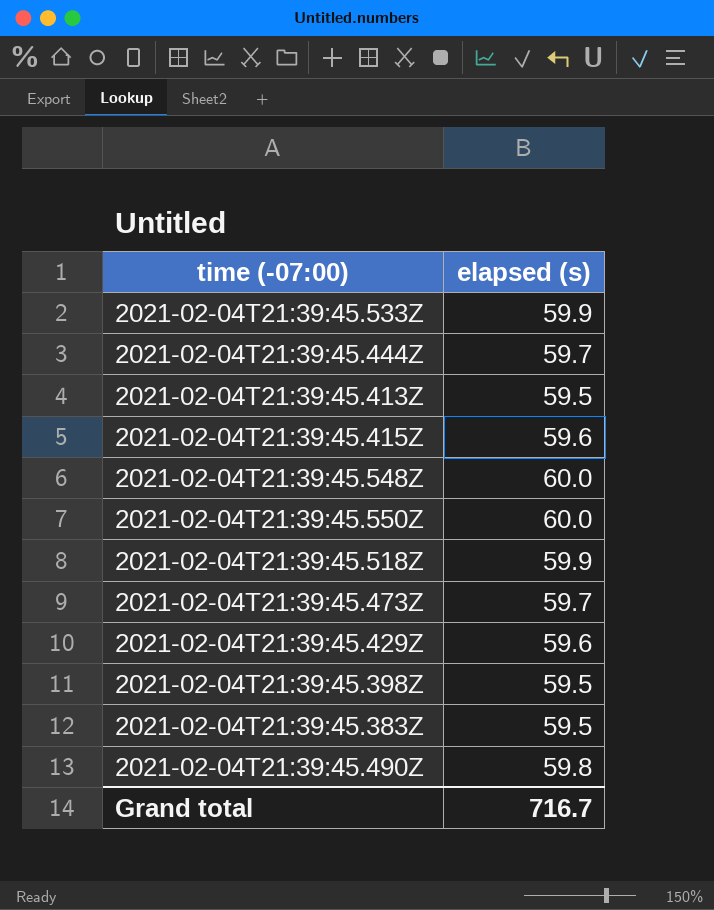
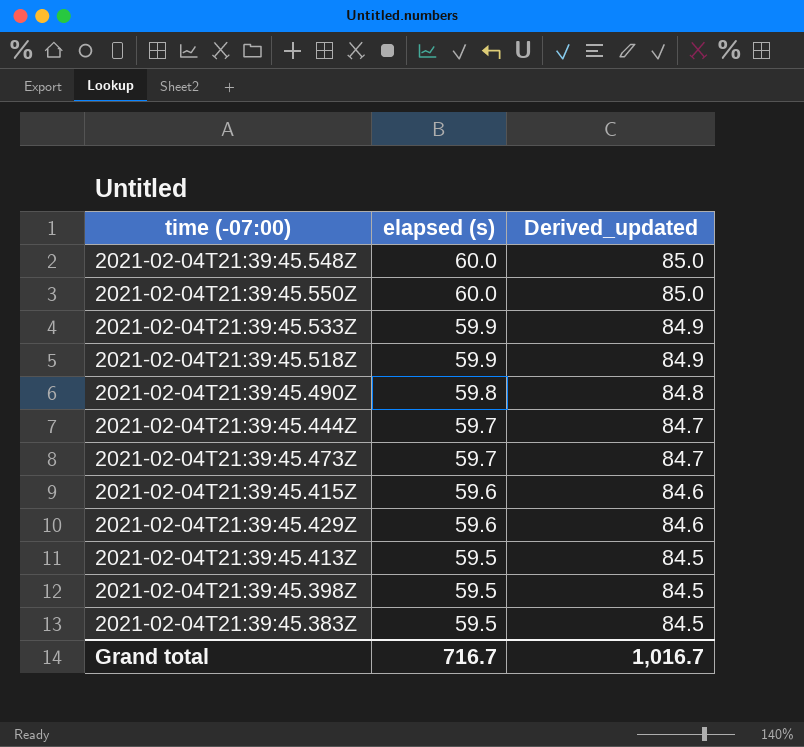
row order: none -> elapsed (s) descending
column Derived_updated | formula: none -> [elapsed (s)] + 25

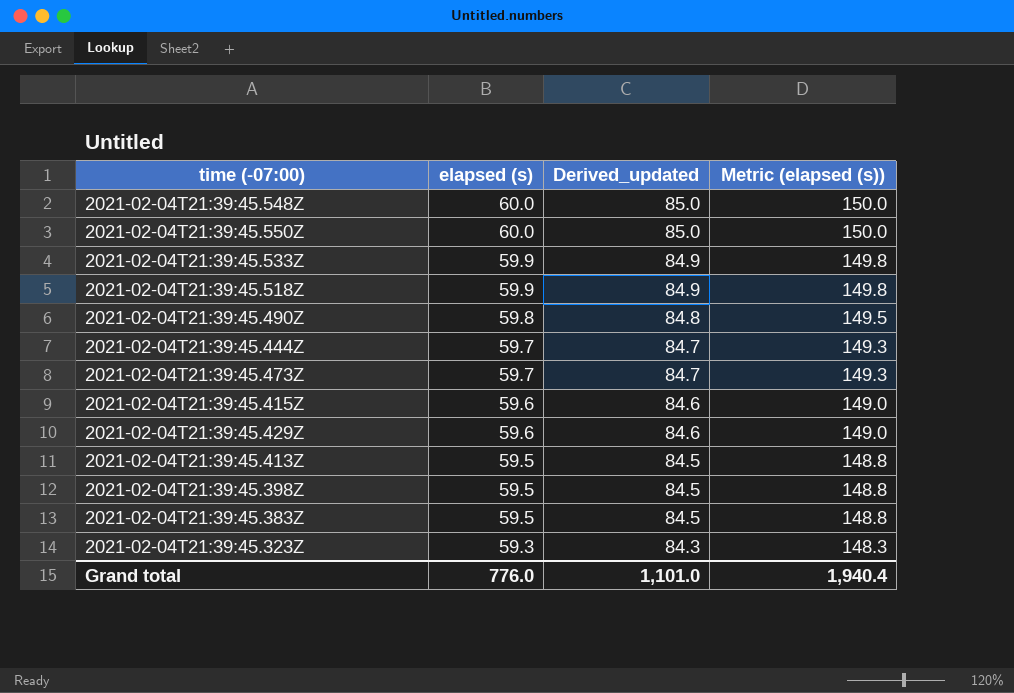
column Metric (elapsed (s)) | formula: none -> [elapsed (s)] * 2.5
row 2021-02-04T21:39:45.323Z: none -> 59.3 | 84.3 | 148.3
Grand total | elapsed (s): 716.7 -> 776.0
Grand total | Derived_updated: 1,016.7 -> 1,101.0

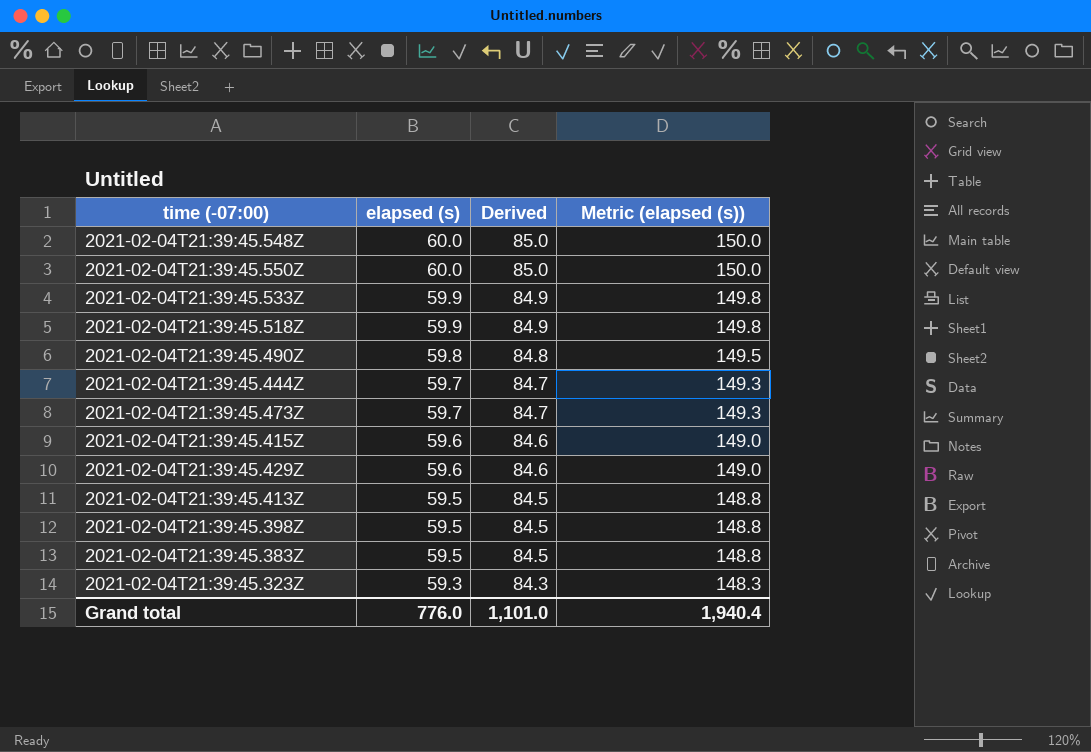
column name: Derived_updated -> Derived

